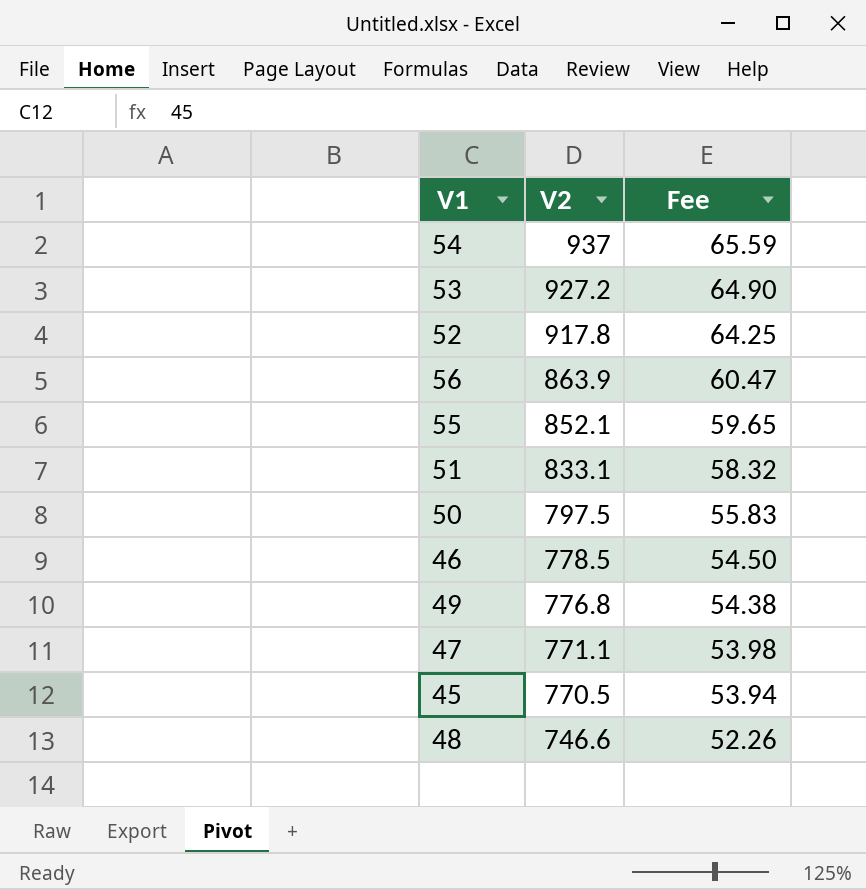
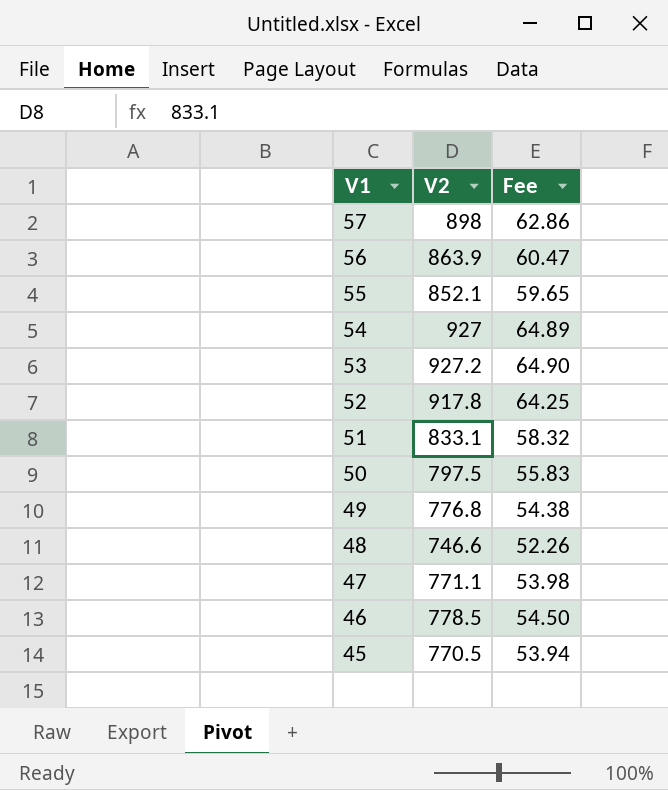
row order: V2 descending -> V1 descending
row 57: none -> 898 | 62.86
54 | V2: 937 -> 927
54 | Fee: 65.59 -> 64.89

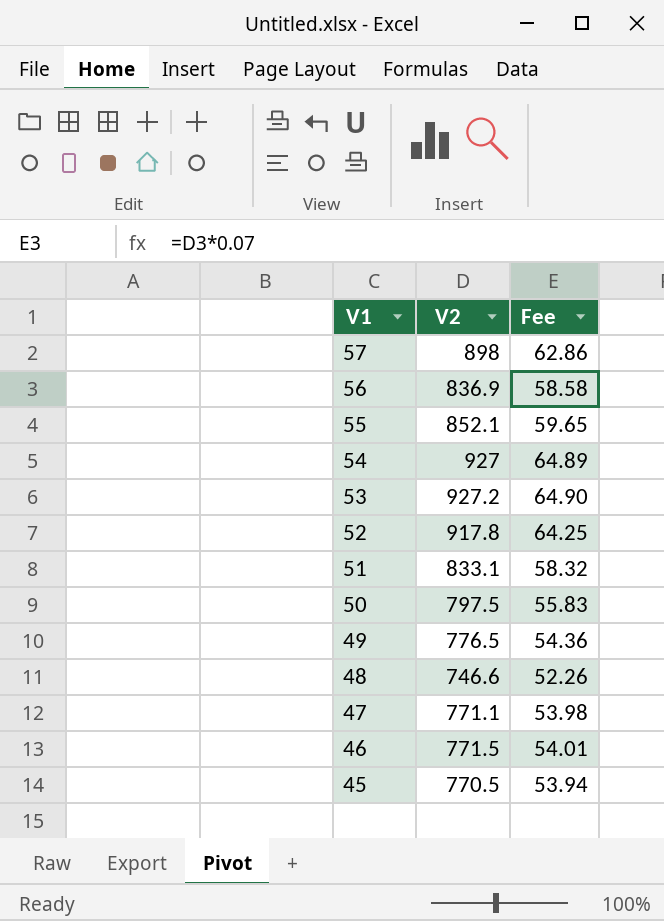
56 | V2: 863.9 -> 836.9
56 | Fee: 60.47 -> 58.58
49 | V2: 776.8 -> 776.5
49 | Fee: 54.38 -> 54.36
46 | V2: 778.5 -> 771.5
46 | Fee: 54.50 -> 54.01

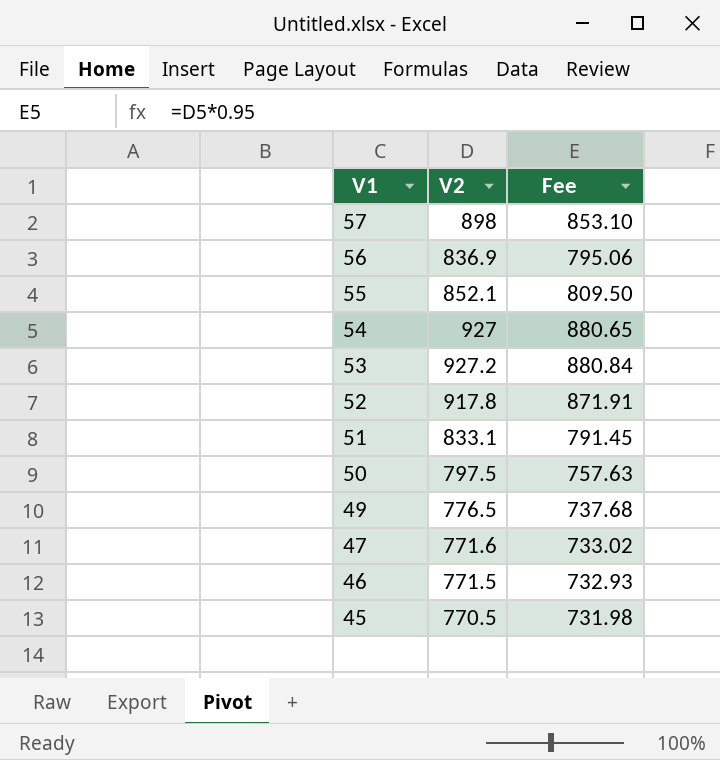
column Fee | formula: [V2] * 0.07 -> [V2] * 0.95
row 48: 746.6 | 52.26 -> none
47 | V2: 771.1 -> 771.6

